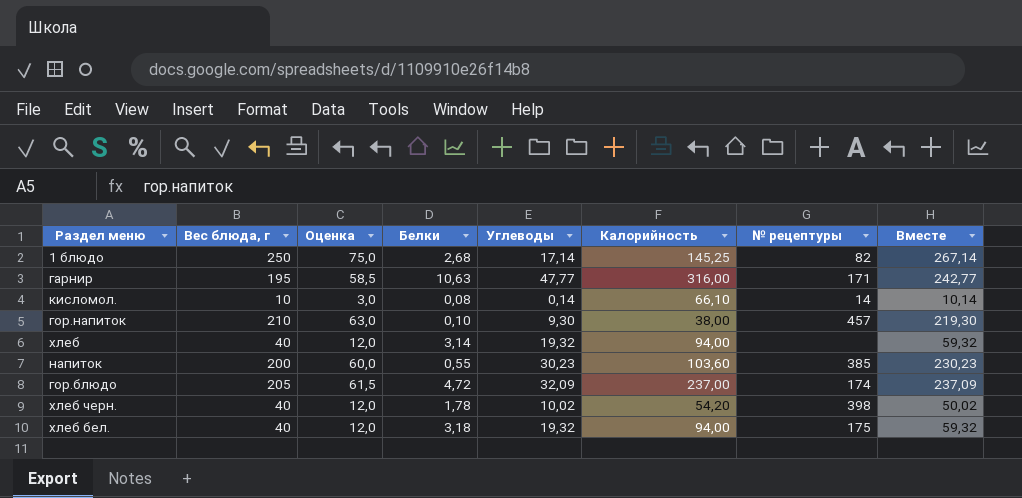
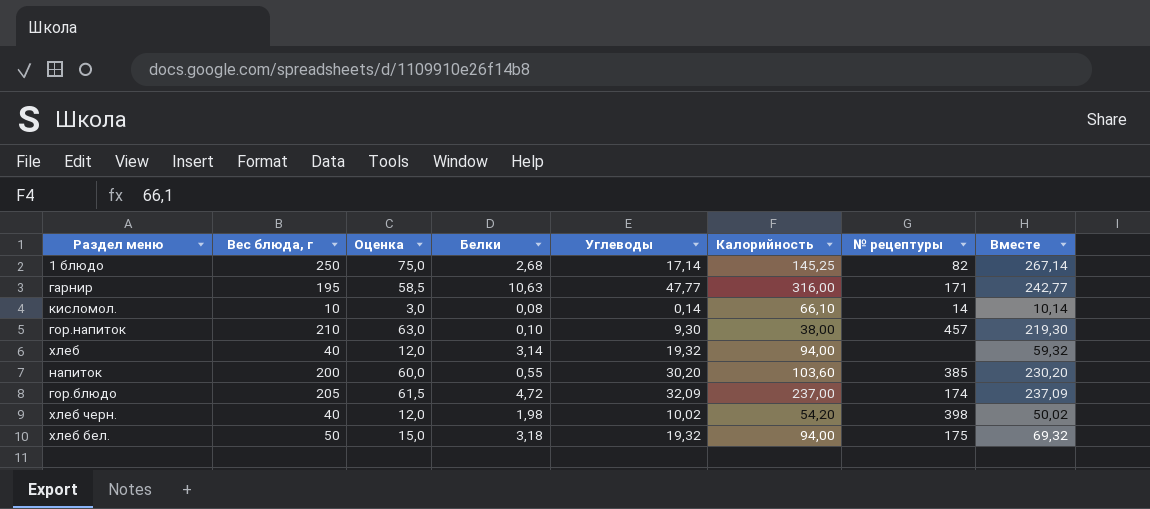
напиток | Углеводы: 30,23 -> 30,20
напиток | Вместе: 230,23 -> 230,20
хлеб черн. | Белки: 1,78 -> 1,98
хлеб бел. | Вес блюда, г: 40 -> 50
хлеб бел. | Оценка: 12,0 -> 15,0
хлеб бел. | Вместе: 59,32 -> 69,32

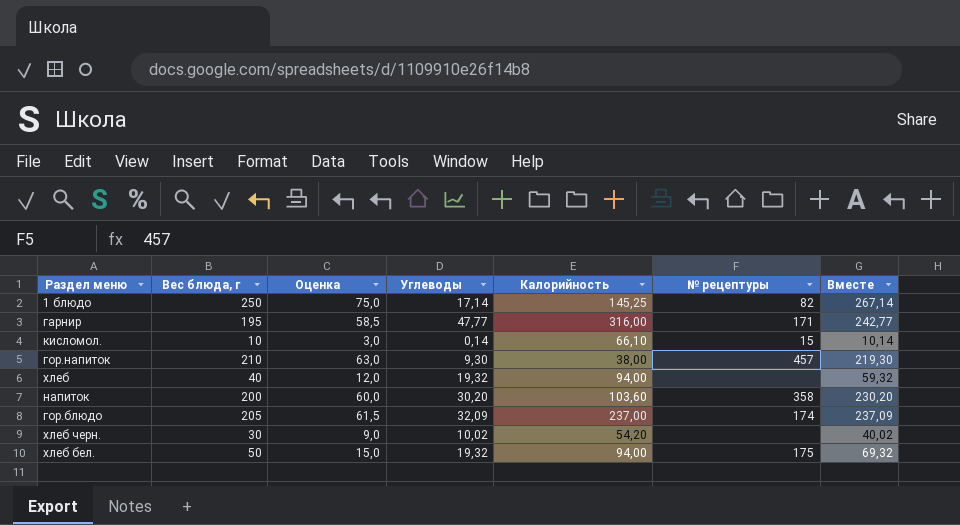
column Белки | position: 4 -> none
кисломол. | № рецептуры: 14 -> 15
напиток | № рецептуры: 385 -> 358
хлеб черн. | Вес блюда, г: 40 -> 30
хлеб черн. | Оценка: 12,0 -> 9,0
хлеб черн. | № рецептуры: 398 -> none
хлеб черн. | Вместе: 50,02 -> 40,02

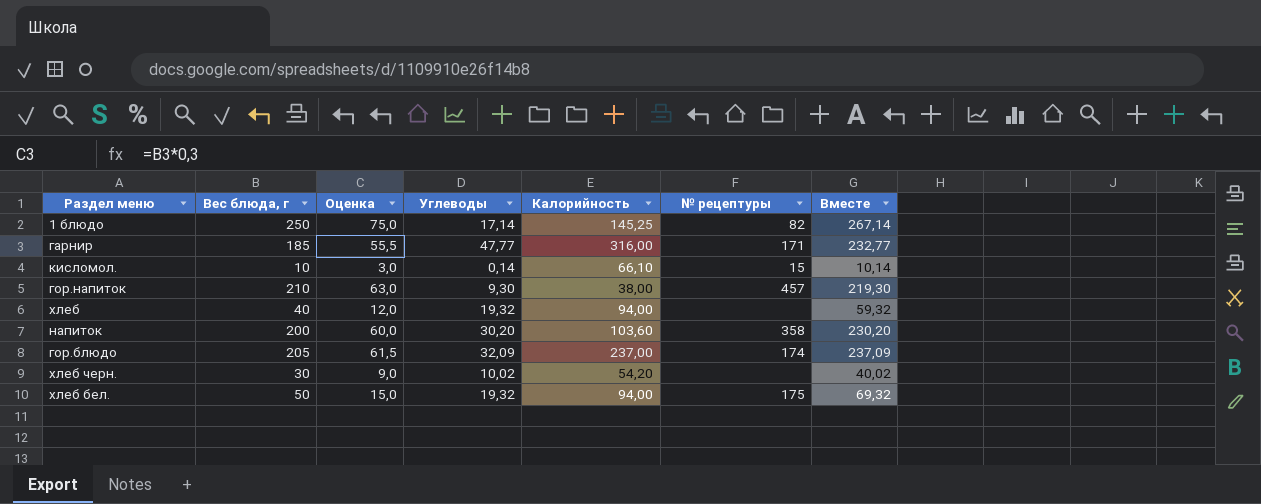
гарнир | Вес блюда, г: 195 -> 185
гарнир | Оценка: 58,5 -> 55,5
гарнир | Вместе: 242,77 -> 232,77

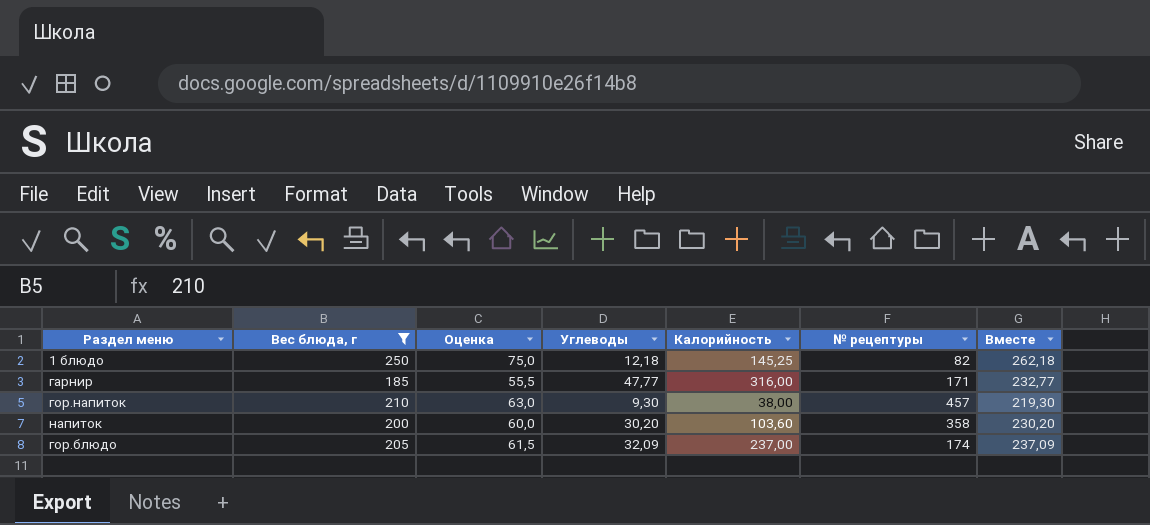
filter: none -> Вес блюда, г >= 185
1 блюдо | Углеводы: 17,14 -> 12,18
1 блюдо | Вместе: 267,14 -> 262,18

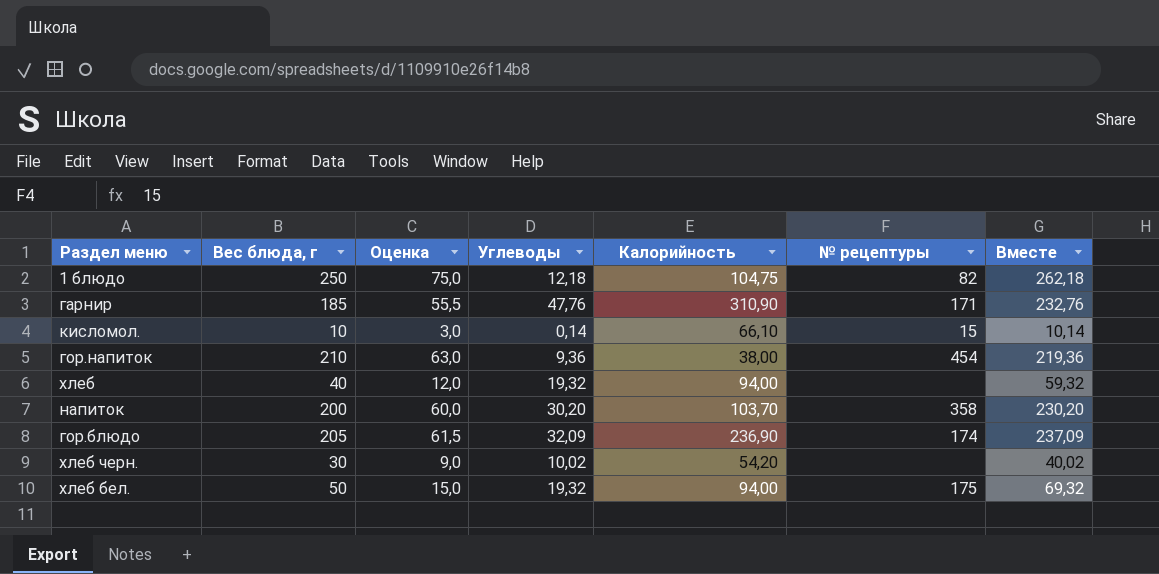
filter: Вес блюда, г >= 185 -> none
1 блюдо | Калорийность: 145,25 -> 104,75
гарнир | Углеводы: 47,77 -> 47,76
гарнир | Калорийность: 316,00 -> 310,90
гарнир | Вместе: 232,77 -> 232,76
гор.напиток | Углеводы: 9,30 -> 9,36
гор.напиток | № рецептуры: 457 -> 454
гор.напиток | Вместе: 219,30 -> 219,36
напиток | Калорийность: 103,60 -> 103,70
гор.блюдо | Калорийность: 237,00 -> 236,90

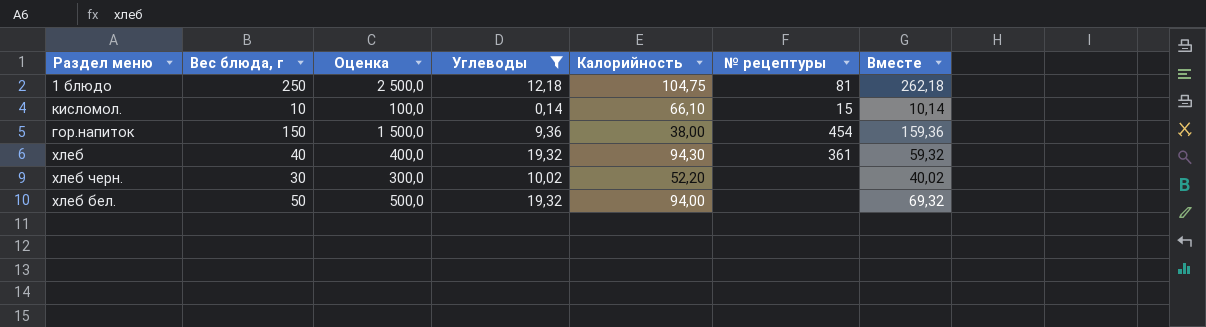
filter: none -> Углеводы <= 19,32
column Оценка | formula: [Вес блюда, г] * 0,3 -> [Вес блюда, г] * 10
1 блюдо | № рецептуры: 82 -> 81
гор.напиток | Вес блюда, г: 210 -> 150
гор.напиток | Вместе: 219,36 -> 159,36
хлеб | Калорийность: 94,00 -> 94,30
хлеб | № рецептуры: none -> 361
хлеб черн. | Калорийность: 54,20 -> 52,20
хлеб бел. | № рецептуры: 175 -> none

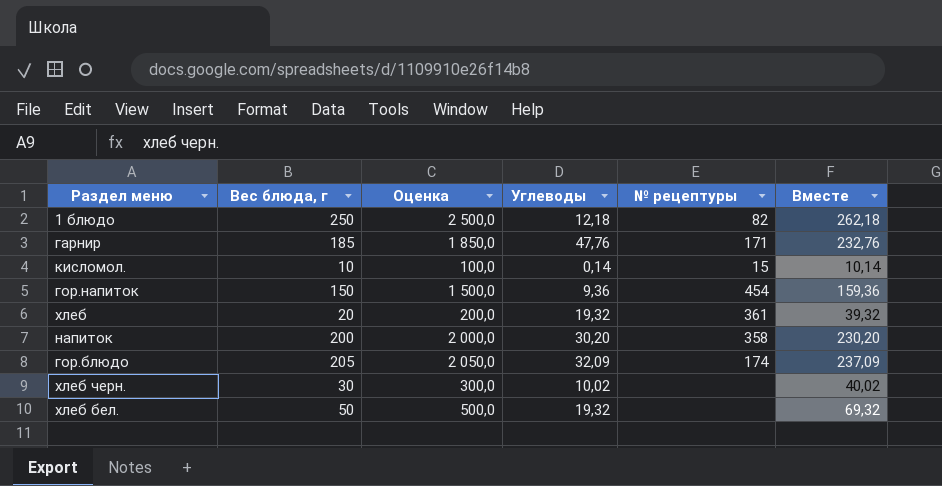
filter: Углеводы <= 19,32 -> none
column Калорийность | position: 5 -> none
1 блюдо | № рецептуры: 81 -> 82
хлеб | Вес блюда, г: 40 -> 20
хлеб | Оценка: 400,0 -> 200,0
хлеб | Вместе: 59,32 -> 39,32

